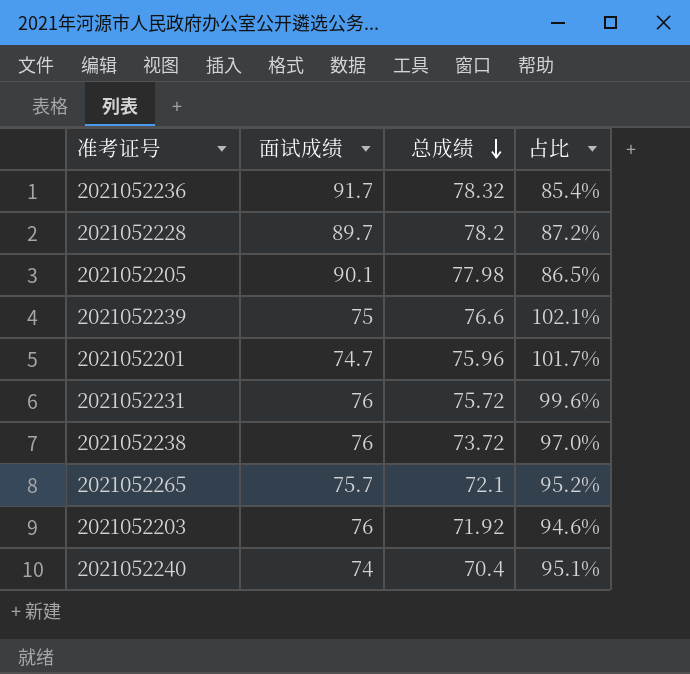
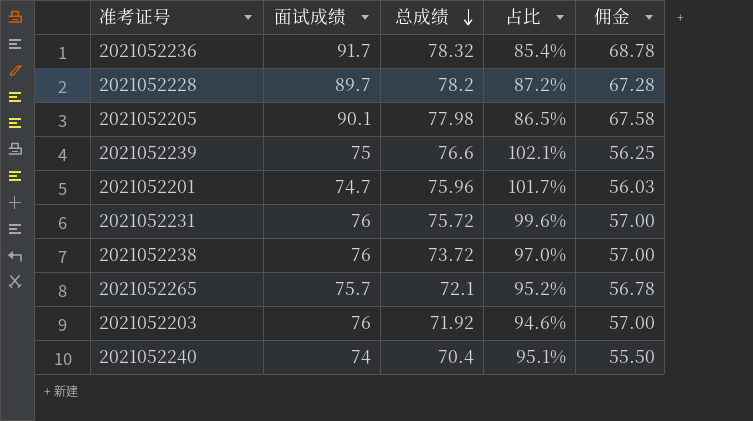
column 佣金 | formula: none -> [面试成绩] * 0.75

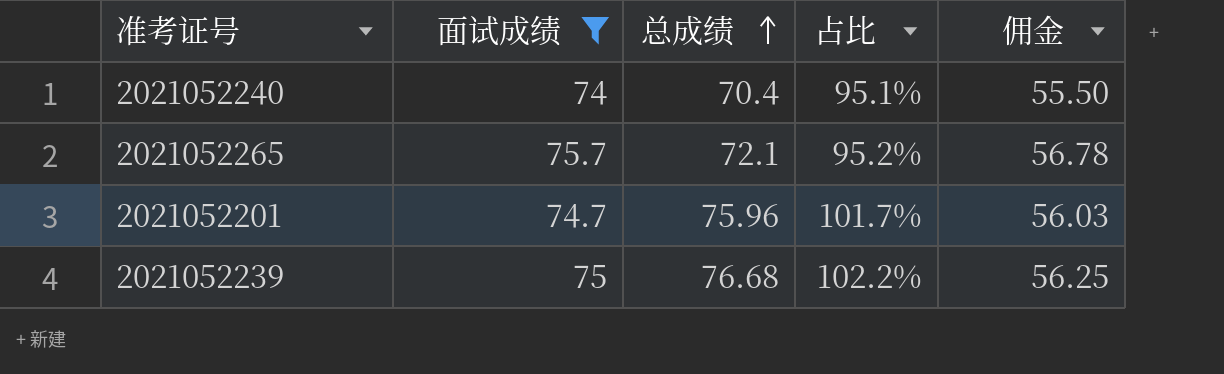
filter: none -> 面试成绩 <= 75.7
row order: 总成绩 descending -> 总成绩 ascending
2021052239 | 总成绩: 76.6 -> 76.68
2021052239 | 占比: 102.1% -> 102.2%

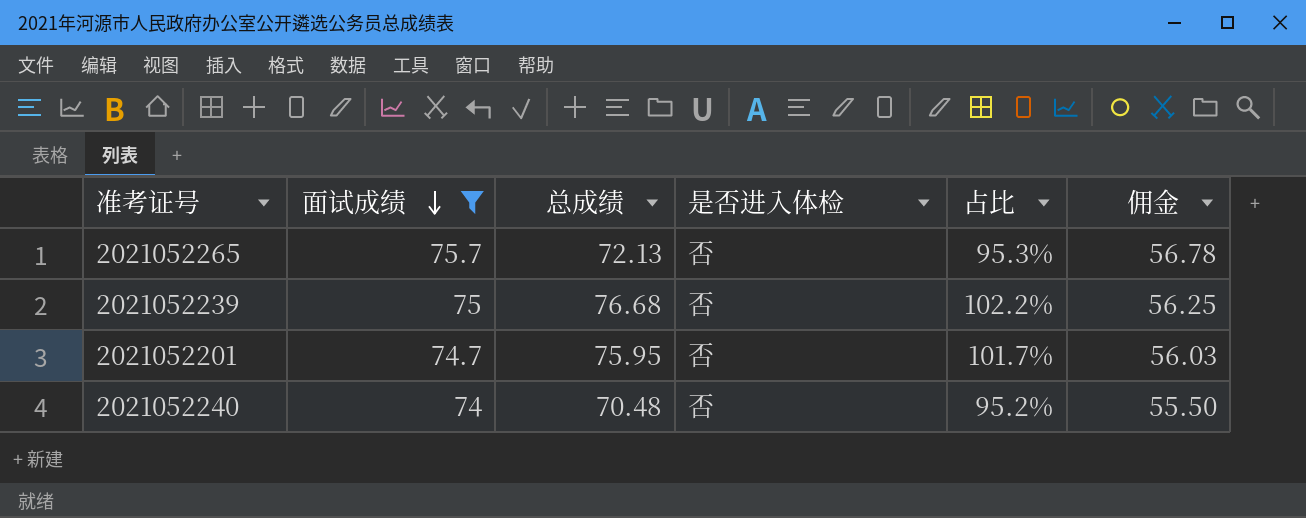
row order: 总成绩 ascending -> 面试成绩 descending
column 是否进入体检 | position: none -> 4
2021052265 | 总成绩: 72.1 -> 72.13
2021052265 | 占比: 95.2% -> 95.3%
2021052201 | 总成绩: 75.96 -> 75.95
2021052240 | 总成绩: 70.4 -> 70.48
2021052240 | 占比: 95.1% -> 95.2%

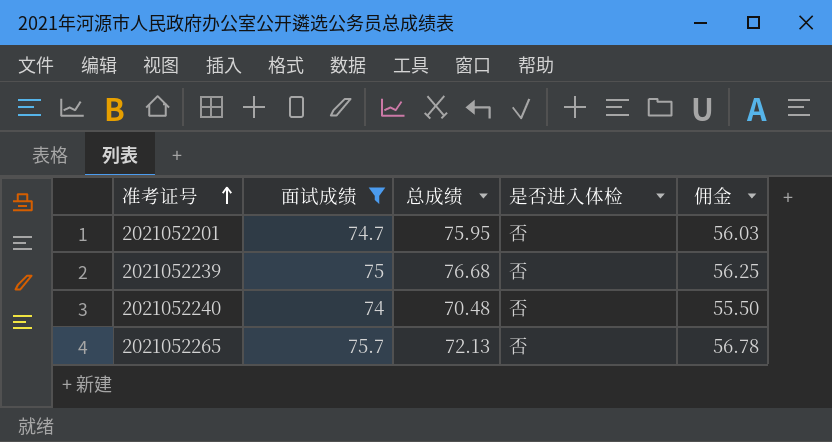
row order: 面试成绩 descending -> 准考证号 ascending
column 占比 | formula: [总成绩] / [面试成绩] -> none

